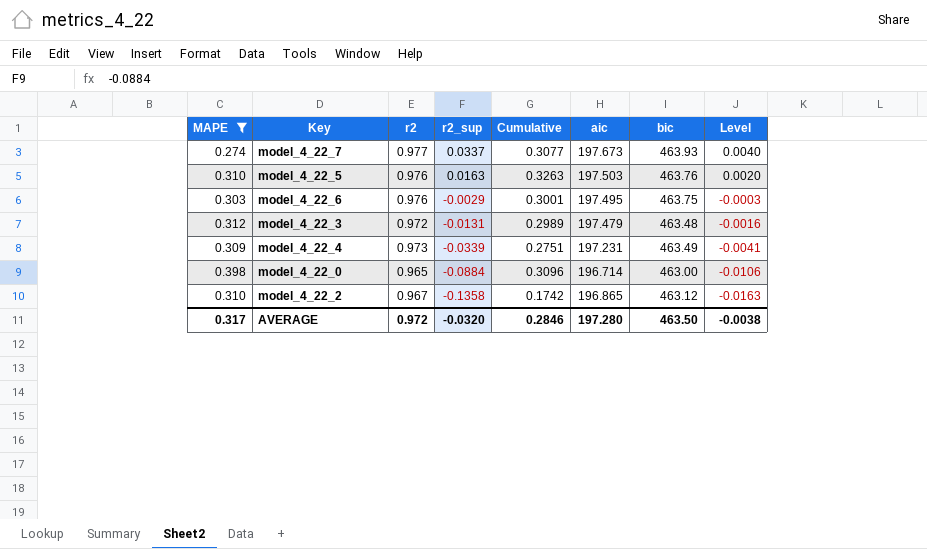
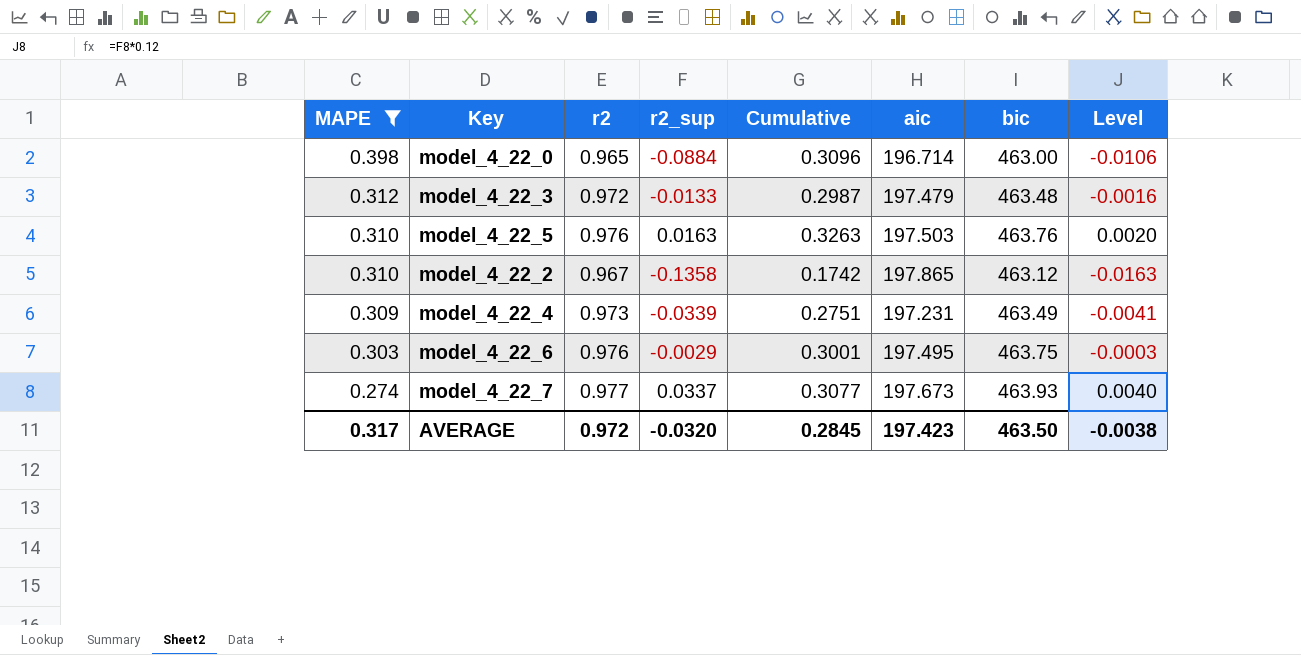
row order: r2_sup descending -> MAPE descending
model_4_22_3 | r2_sup: -0.0131 -> -0.0133
model_4_22_3 | Cumulative: 0.2989 -> 0.2987
model_4_22_2 | aic: 196.865 -> 197.865
AVERAGE | Cumulative: 0.2846 -> 0.2845
AVERAGE | aic: 197.280 -> 197.423

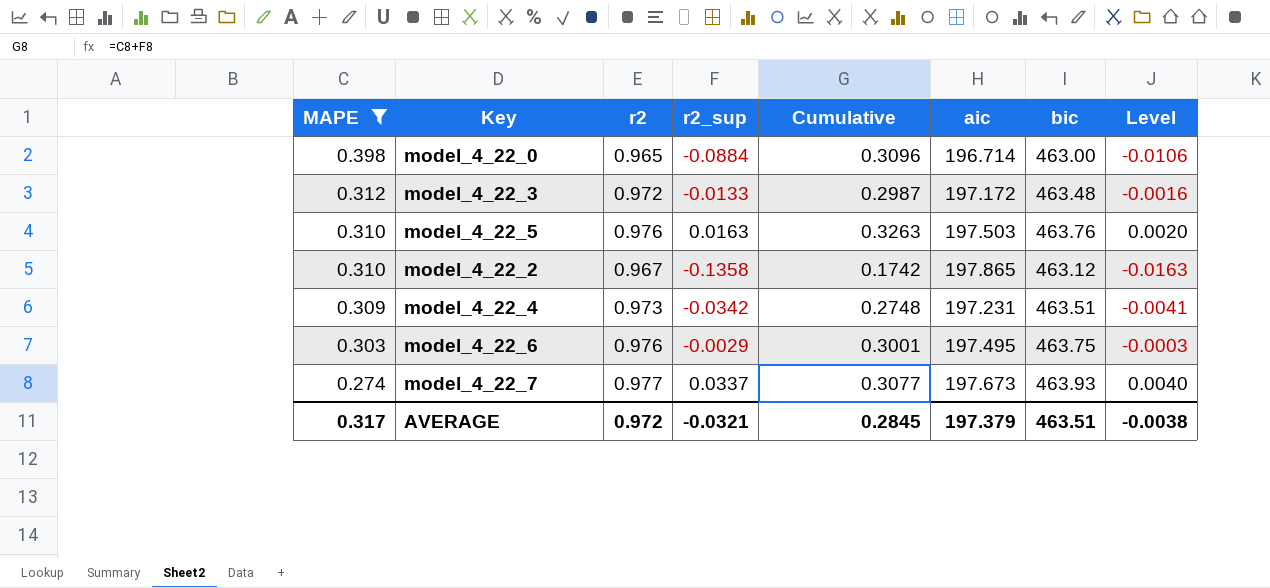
model_4_22_3 | aic: 197.479 -> 197.172
model_4_22_4 | r2_sup: -0.0339 -> -0.0342
model_4_22_4 | Cumulative: 0.2751 -> 0.2748
model_4_22_4 | bic: 463.49 -> 463.51
AVERAGE | r2_sup: -0.0320 -> -0.0321
AVERAGE | aic: 197.423 -> 197.379
AVERAGE | bic: 463.50 -> 463.51

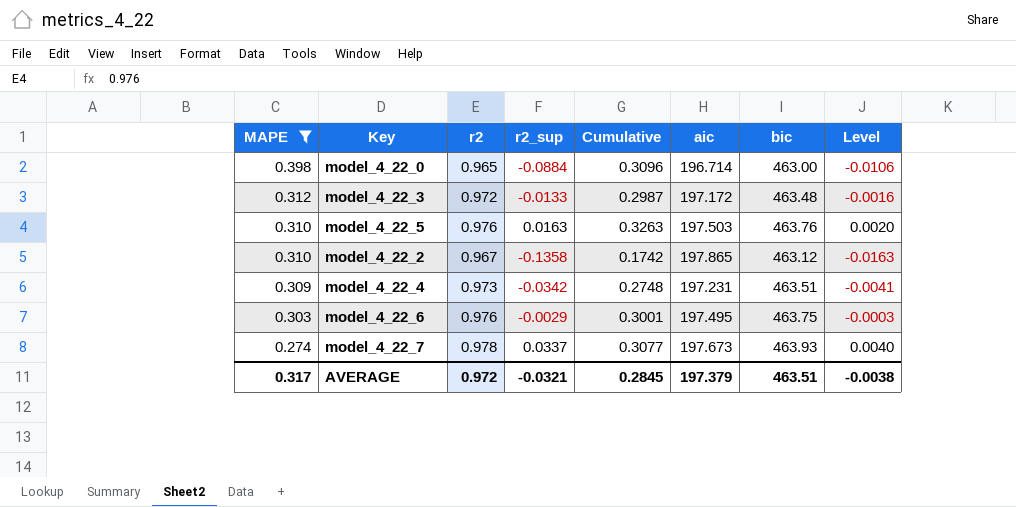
model_4_22_7 | r2: 0.977 -> 0.978

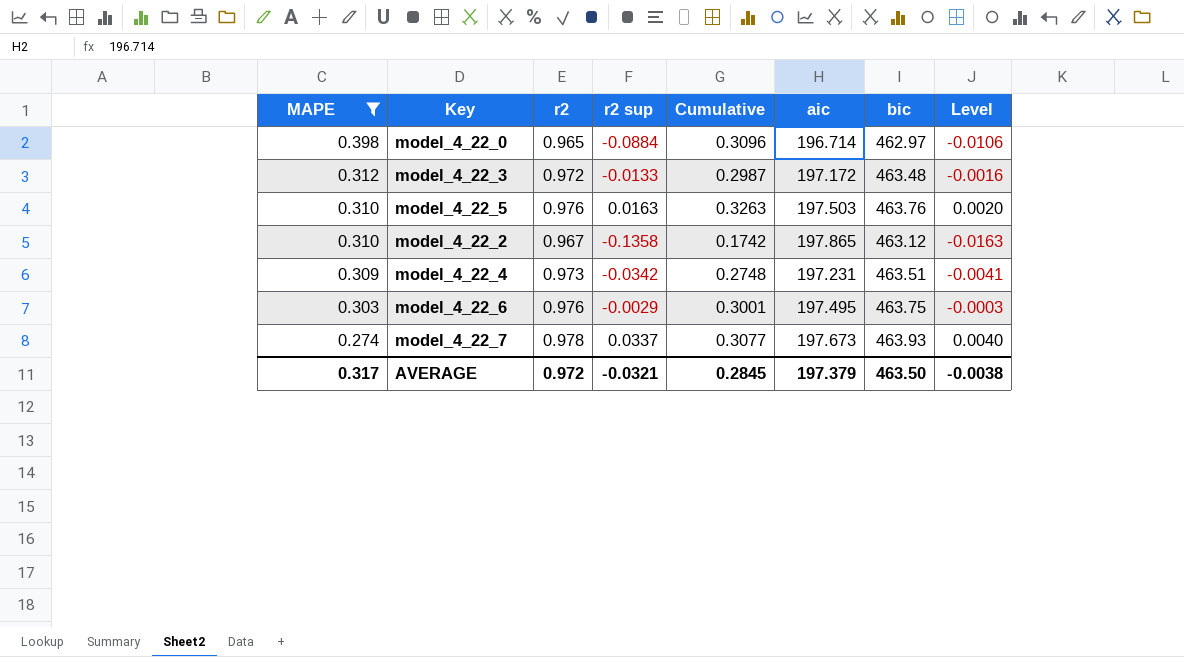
column name: r2_sup -> r2 sup
model_4_22_0 | bic: 463.00 -> 462.97
AVERAGE | bic: 463.51 -> 463.50

